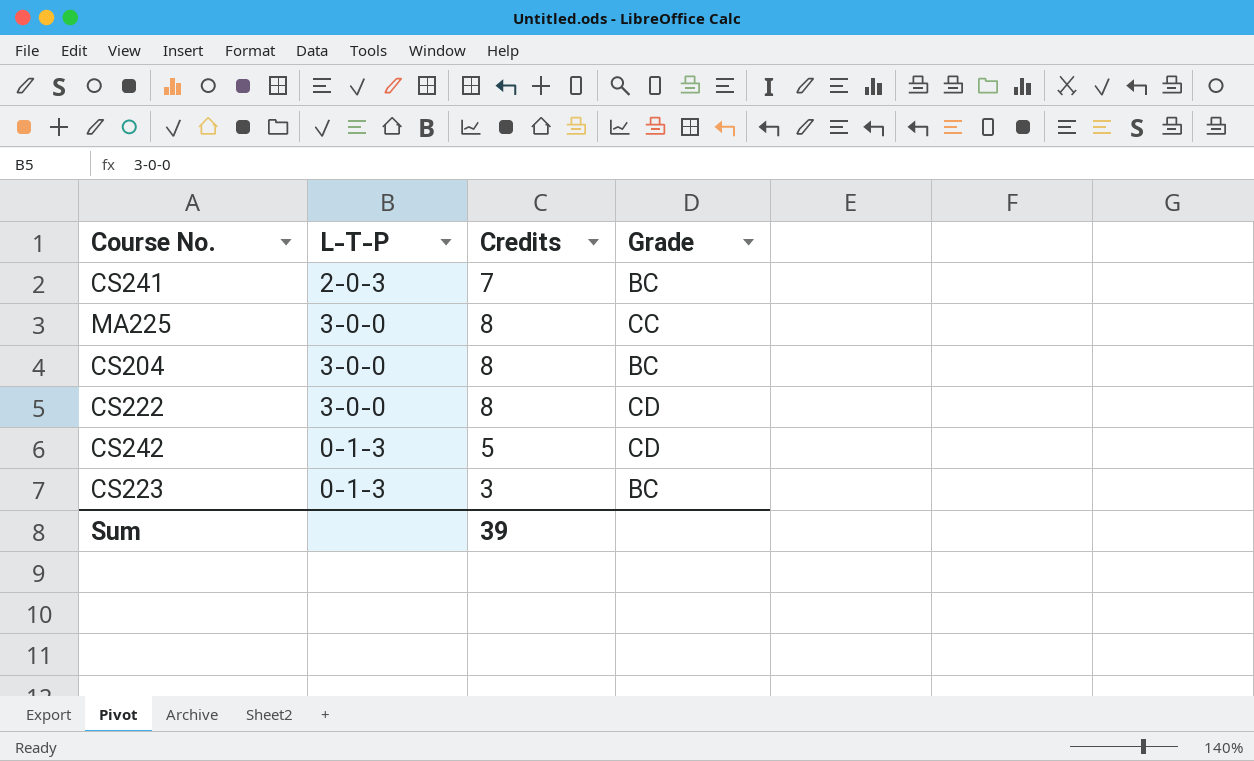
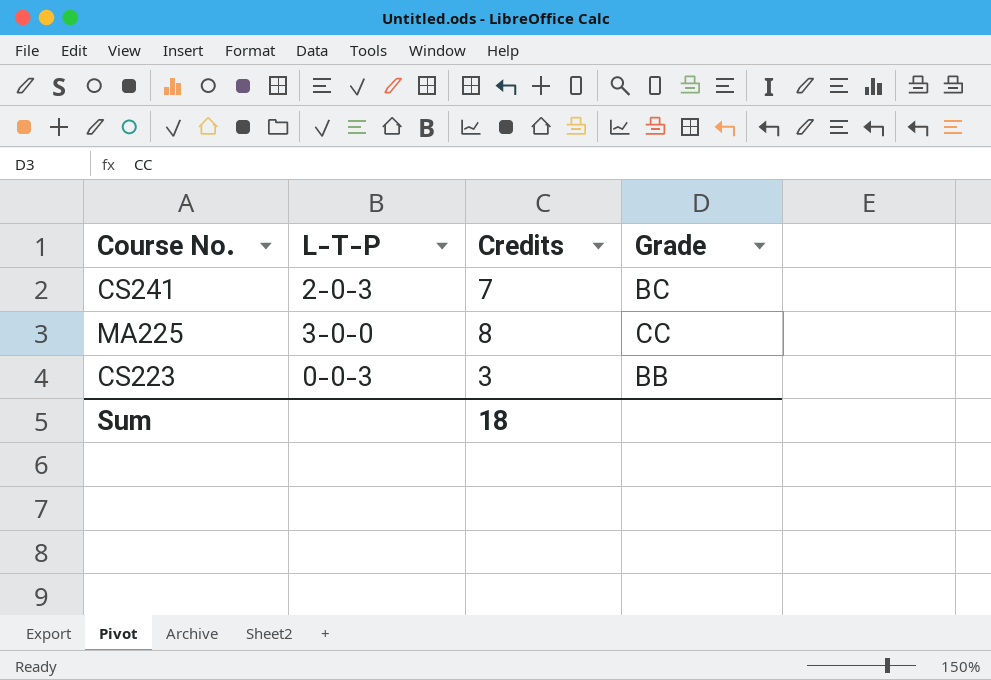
row CS204: 3-0-0 | 8 | BC -> none
row CS222: 3-0-0 | 8 | CD -> none
row CS242: 0-1-3 | 5 | CD -> none
CS223 | L-T-P: 0-1-3 -> 0-0-3
CS223 | Grade: BC -> BB
Sum | Credits: 39 -> 18

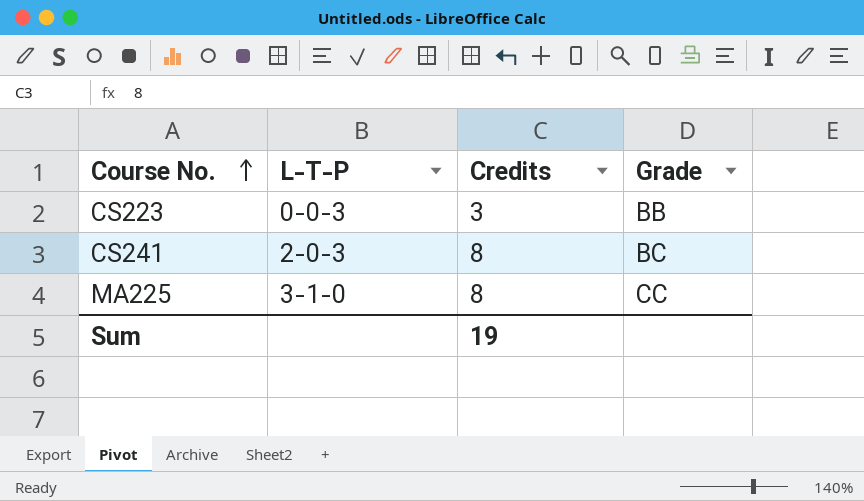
row order: none -> Course No. ascending
CS241 | Credits: 7 -> 8
MA225 | L-T-P: 3-0-0 -> 3-1-0
Sum | Credits: 18 -> 19

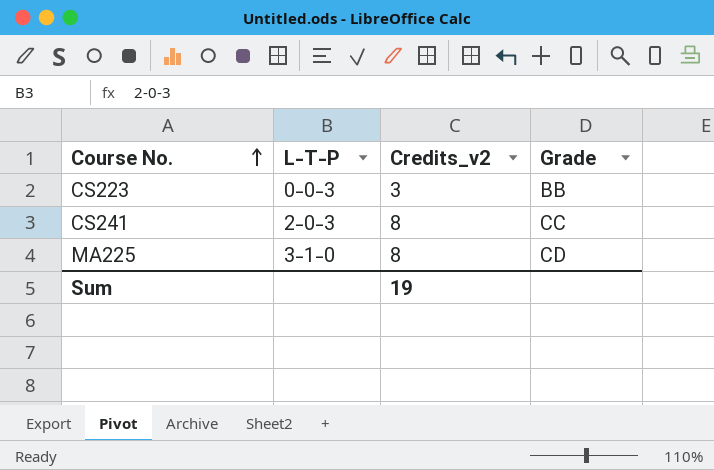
column name: Credits -> Credits_v2
CS241 | Grade: BC -> CC
MA225 | Grade: CC -> CD

